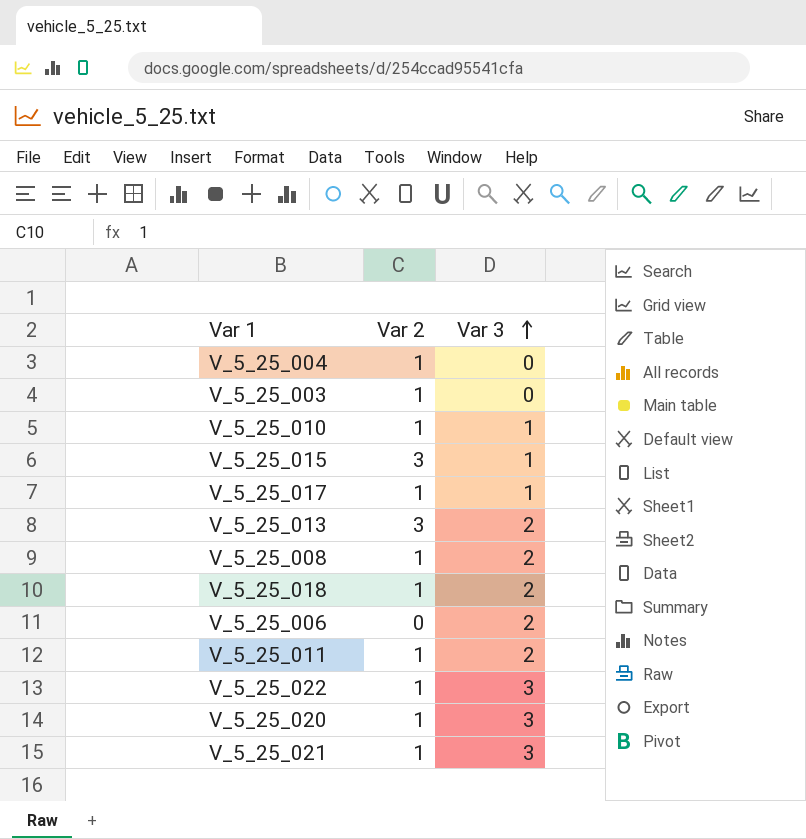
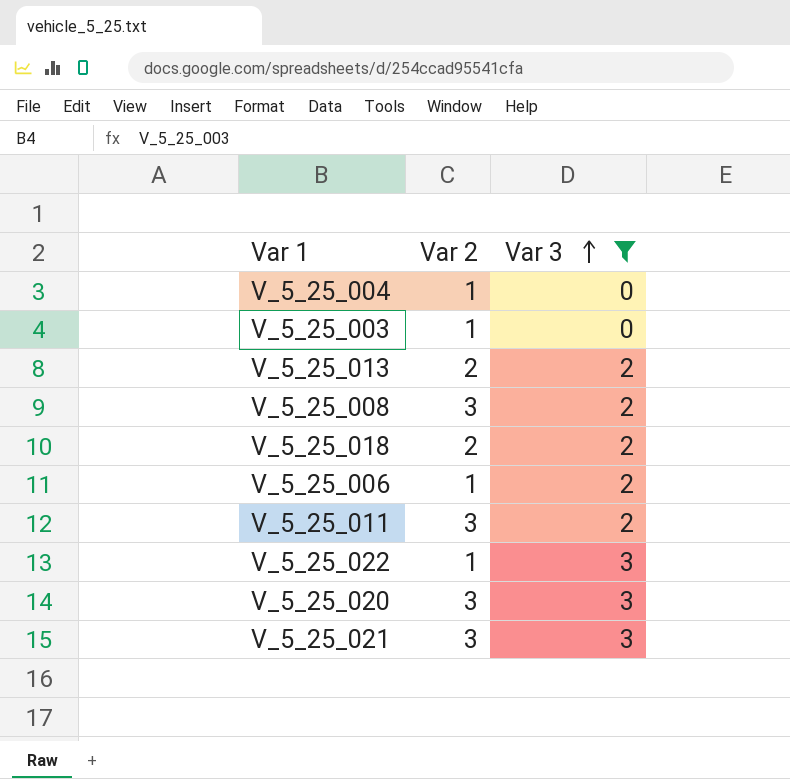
filter: none -> Var 3 != 1
V_5_25_013 | Var 2: 3 -> 2
V_5_25_008 | Var 2: 1 -> 3
V_5_25_018 | Var 2: 1 -> 2
V_5_25_006 | Var 2: 0 -> 1
V_5_25_011 | Var 2: 1 -> 3
V_5_25_020 | Var 2: 1 -> 3
V_5_25_021 | Var 2: 1 -> 3

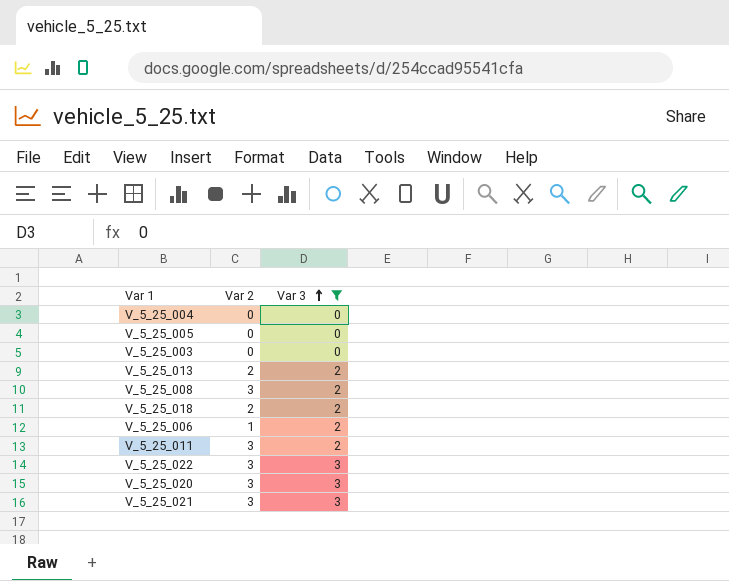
V_5_25_004 | Var 2: 1 -> 0
row V_5_25_005: none -> 0 | 0
V_5_25_003 | Var 2: 1 -> 0
V_5_25_022 | Var 2: 1 -> 3

